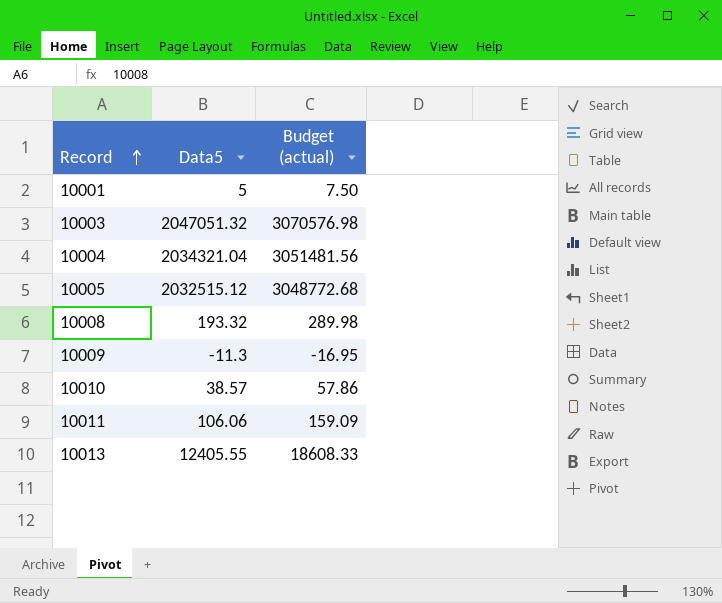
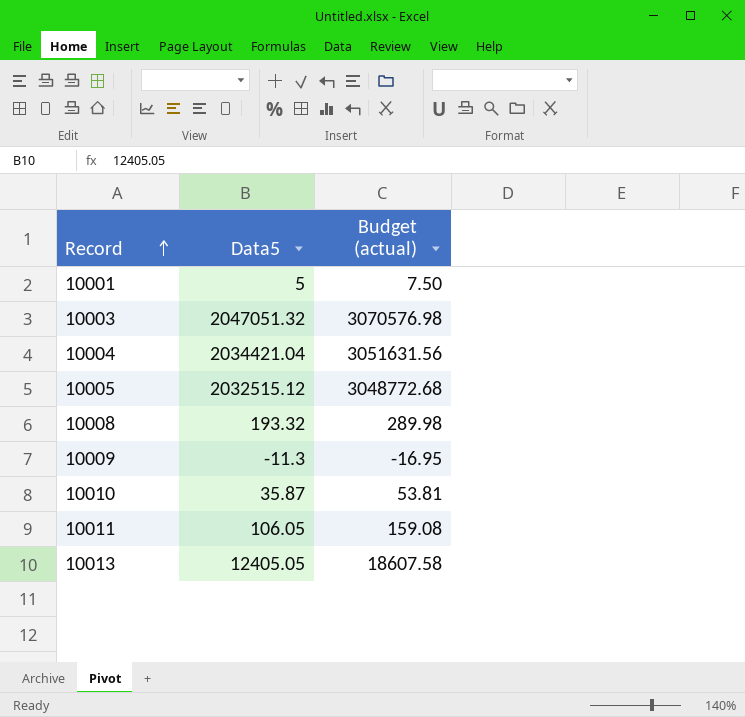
10004 | Data5: 2034321.04 -> 2034421.04
10004 | Budget (actual): 3051481.56 -> 3051631.56
10010 | Data5: 38.57 -> 35.87
10010 | Budget (actual): 57.86 -> 53.81
10011 | Data5: 106.06 -> 106.05
10011 | Budget (actual): 159.09 -> 159.08
10013 | Data5: 12405.55 -> 12405.05
10013 | Budget (actual): 18608.33 -> 18607.58

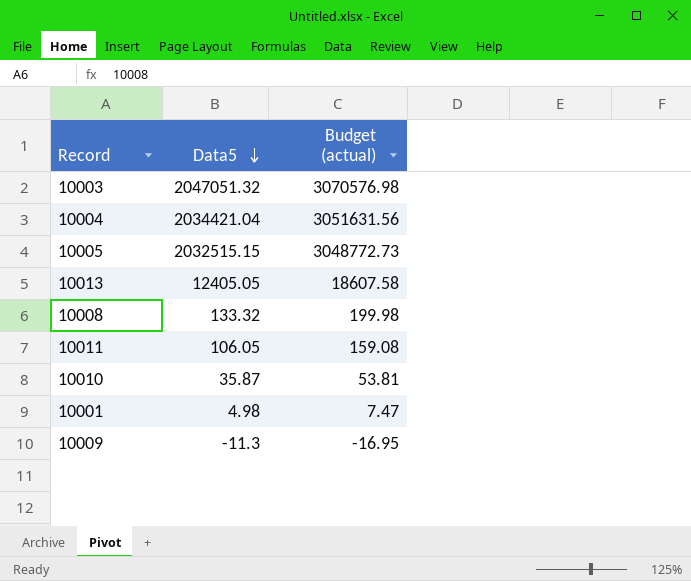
row order: Record ascending -> Data5 descending
10005 | Data5: 2032515.12 -> 2032515.15
10005 | Budget (actual): 3048772.68 -> 3048772.73
10008 | Data5: 193.32 -> 133.32
10008 | Budget (actual): 289.98 -> 199.98
10001 | Data5: 5 -> 4.98
10001 | Budget (actual): 7.50 -> 7.47

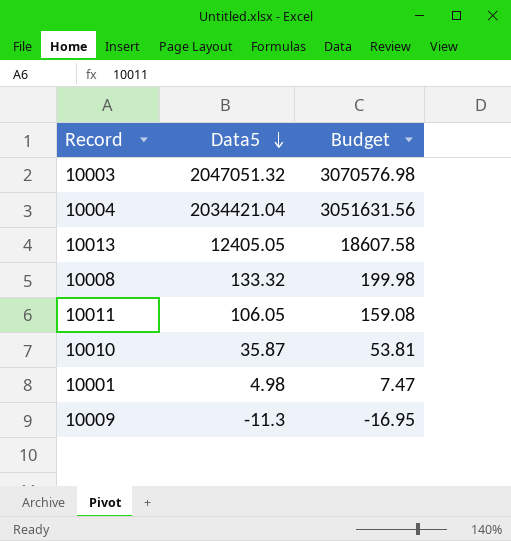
column name: Budget (actual) -> Budget
row 10005: 2032515.15 | 3048772.73 -> none

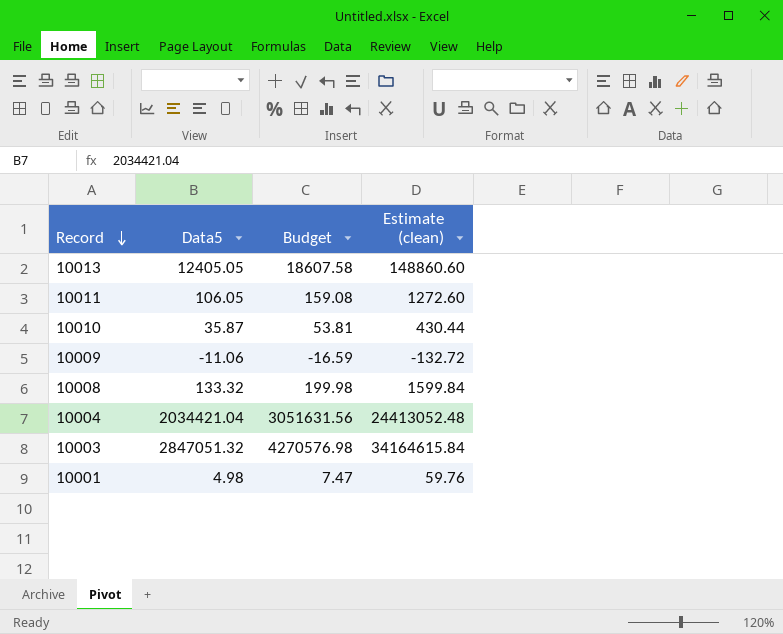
row order: Data5 descending -> Record descending
column Estimate (clean) | formula: none -> [Data5] * 12
10009 | Data5: -11.3 -> -11.06
10009 | Budget: -16.95 -> -16.59
10003 | Data5: 2047051.32 -> 2847051.32
10003 | Budget: 3070576.98 -> 4270576.98

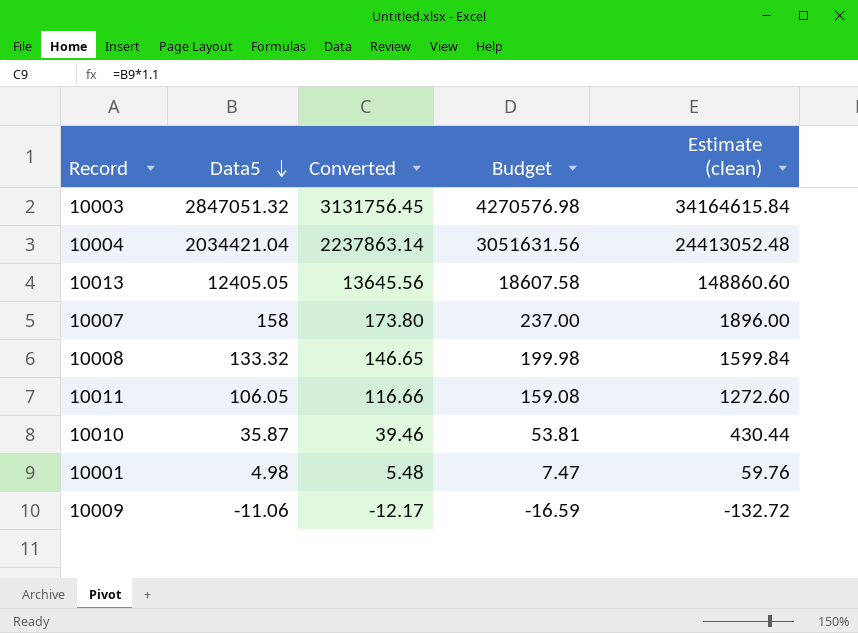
row order: Record descending -> Data5 descending
column Converted | formula: none -> [Data5] * 1.1
row 10007: none -> 158 | 173.80 | 237.00 | 1896.00

